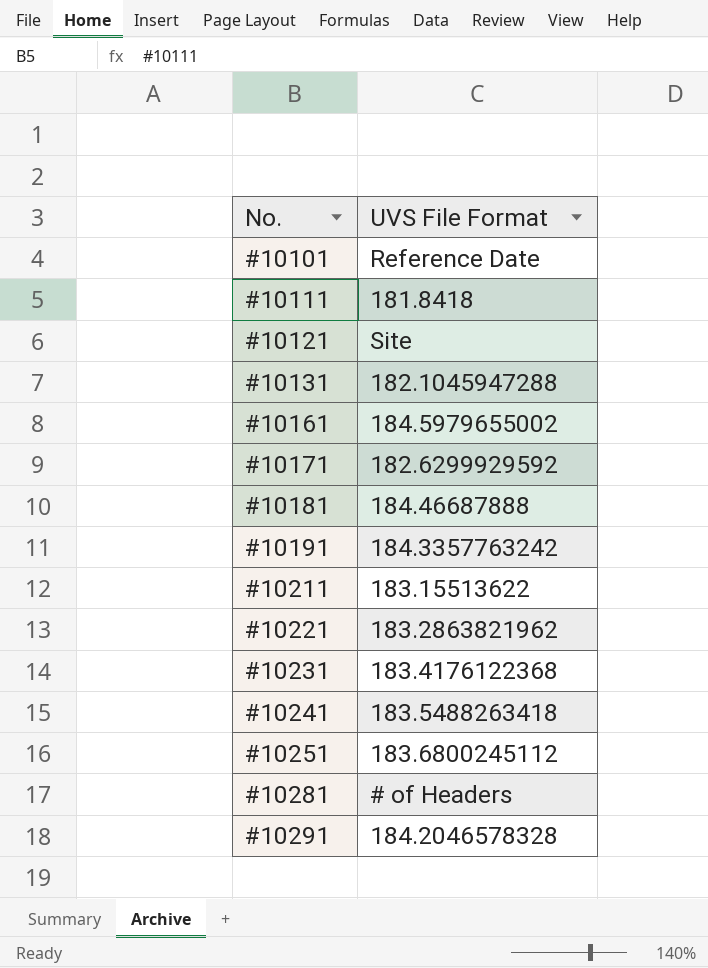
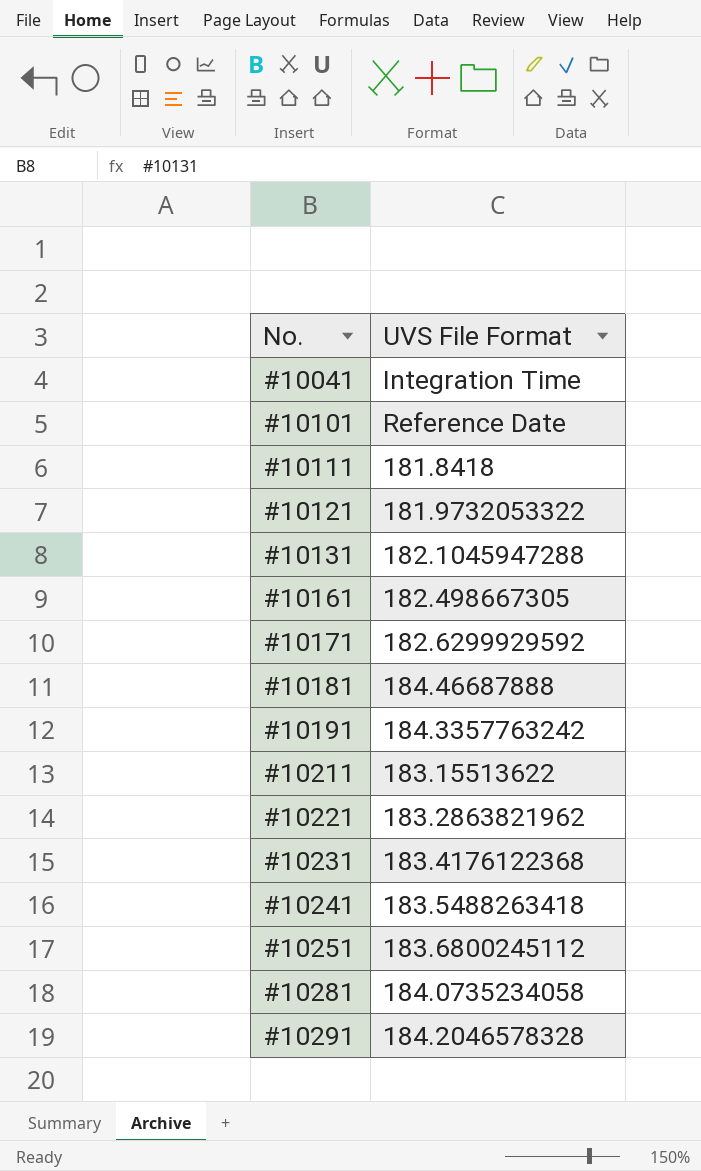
row #10041: none -> Integration Time
#10121 | UVS File Format: Site -> 181.9732053322
#10161 | UVS File Format: 184.5979655002 -> 182.498667305
#10281 | UVS File Format: # of Headers -> 184.0735234058

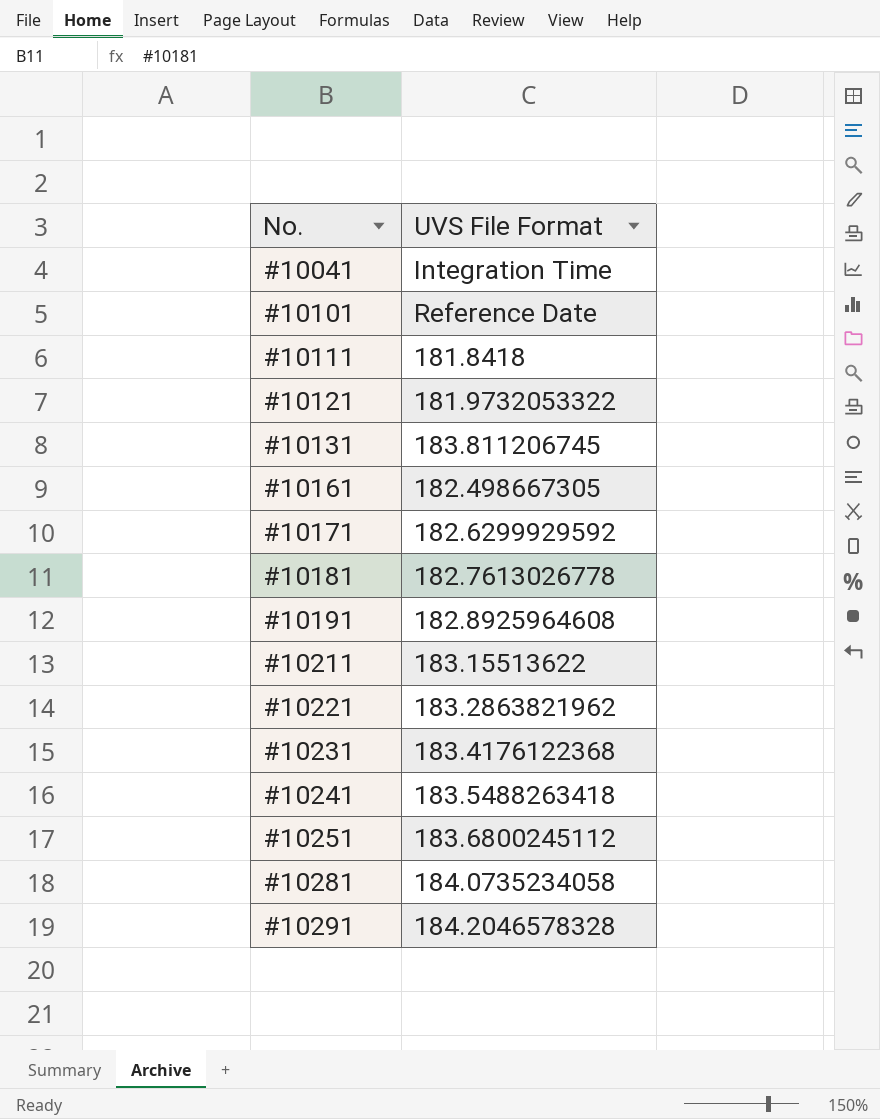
#10131 | UVS File Format: 182.1045947288 -> 183.811206745
#10181 | UVS File Format: 184.46687888 -> 182.7613026778
#10191 | UVS File Format: 184.3357763242 -> 182.8925964608

